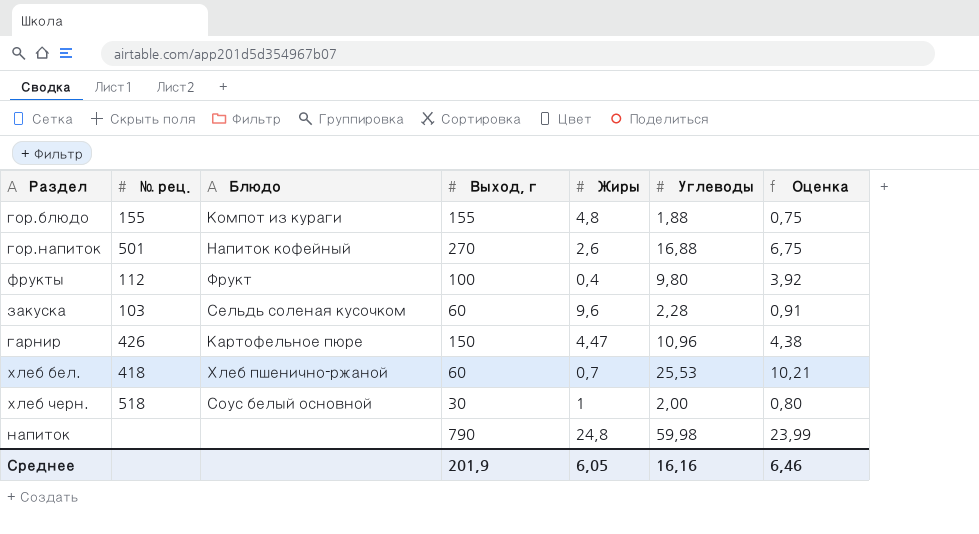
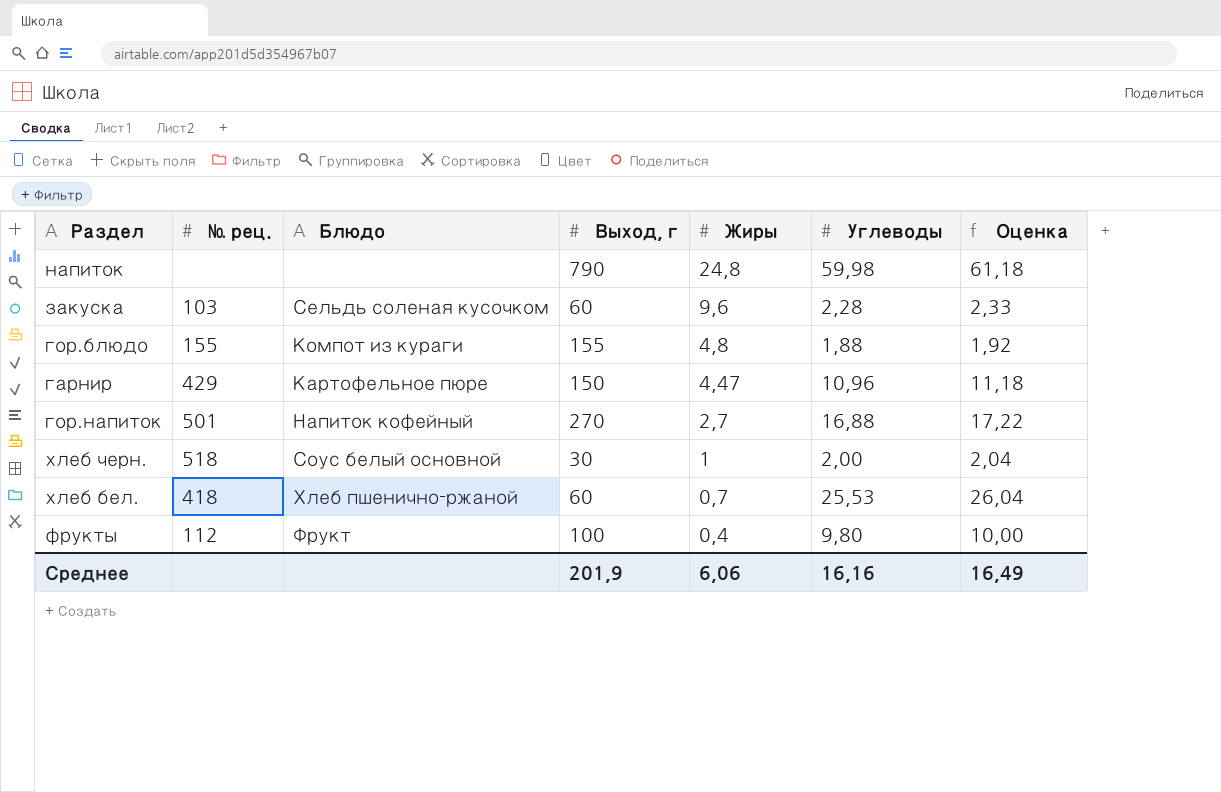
row order: none -> Жиры descending
column Оценка | formula: [Углеводы] * 0,4 -> [Углеводы] * 1,02
гарнир | № рец.: 426 -> 429
гор.напиток | Жиры: 2,6 -> 2,7
Среднее | Жиры: 6,05 -> 6,06
Среднее | Оценка: 6,46 -> 16,49

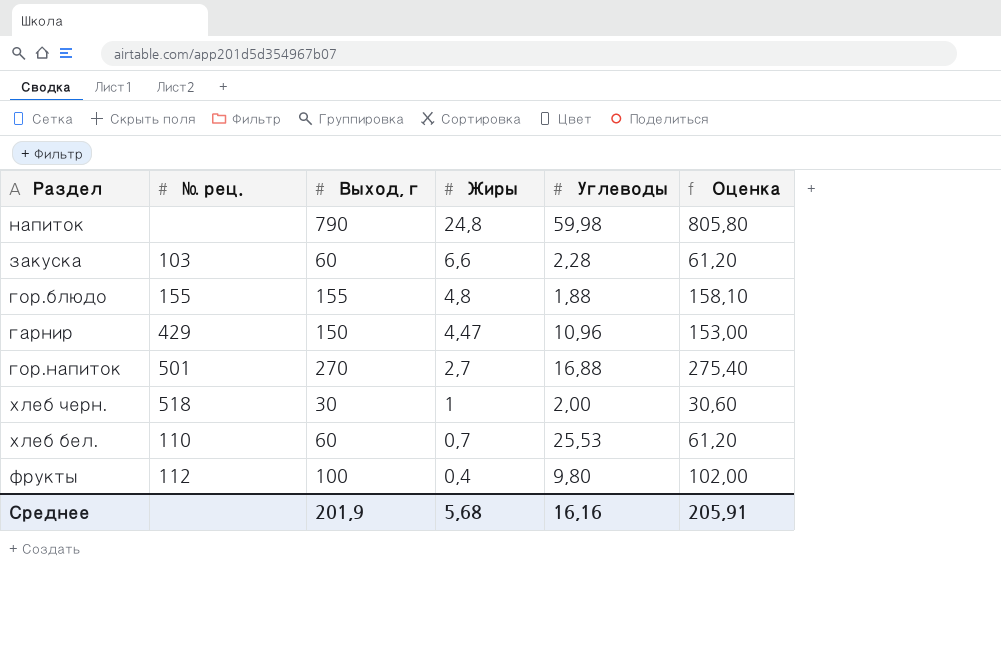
column Блюдо | position: 3 -> none
column Оценка | formula: [Углеводы] * 1,02 -> [Выход, г] * 1,02
закуска | Жиры: 9,6 -> 6,6
хлеб бел. | № рец.: 418 -> 110
Среднее | Жиры: 6,06 -> 5,68
Среднее | Оценка: 16,49 -> 205,91

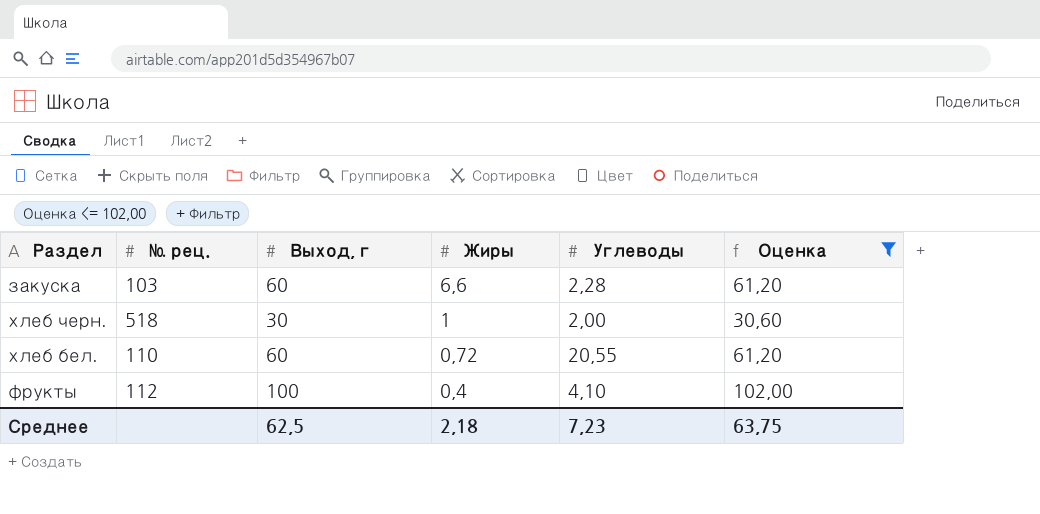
filter: none -> Оценка <= 102,00
хлеб бел. | Жиры: 0,7 -> 0,72
хлеб бел. | Углеводы: 25,53 -> 20,55
фрукты | Углеводы: 9,80 -> 4,10
Среднее | Выход, г: 201,9 -> 62,5
Среднее | Жиры: 5,68 -> 2,18
Среднее | Углеводы: 16,16 -> 7,23
Среднее | Оценка: 205,91 -> 63,75

